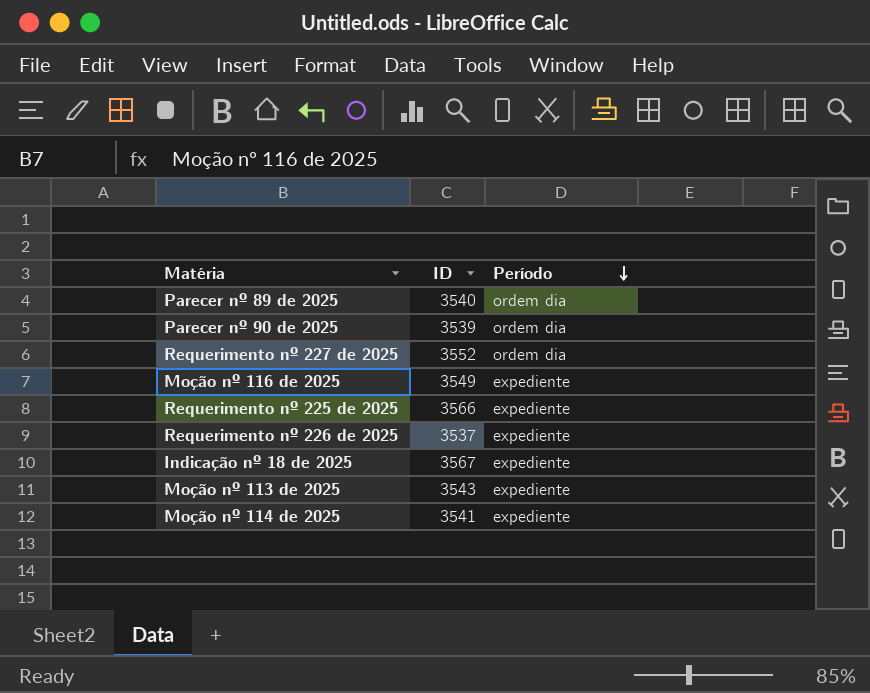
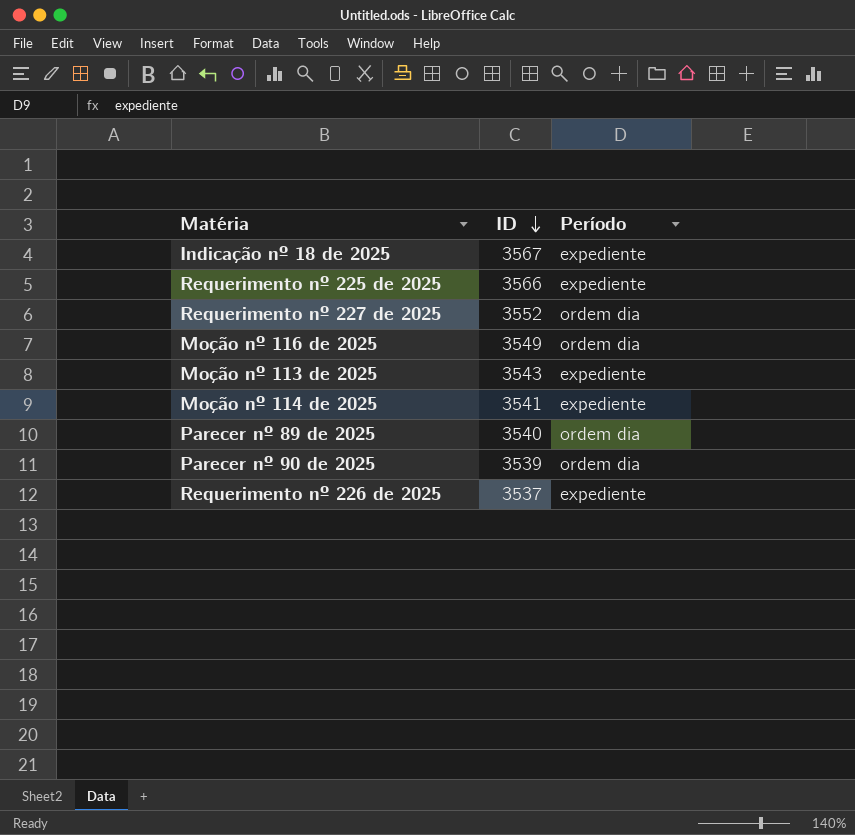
row order: Período descending -> ID descending
Moção nº 116 de 2025 | Período: expediente -> ordem dia

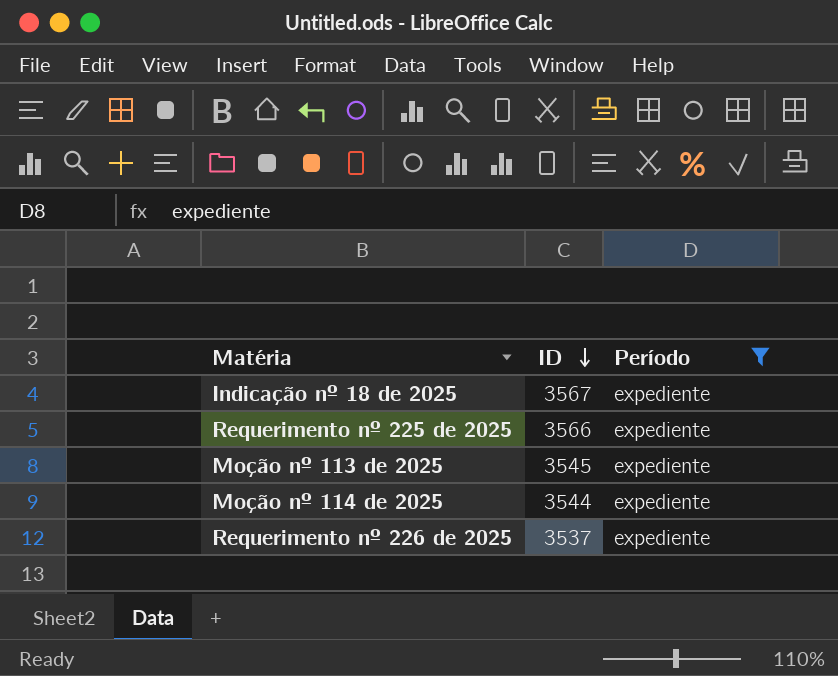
filter: none -> Período = expediente
Moção nº 113 de 2025 | ID: 3543 -> 3545
Moção nº 114 de 2025 | ID: 3541 -> 3544

